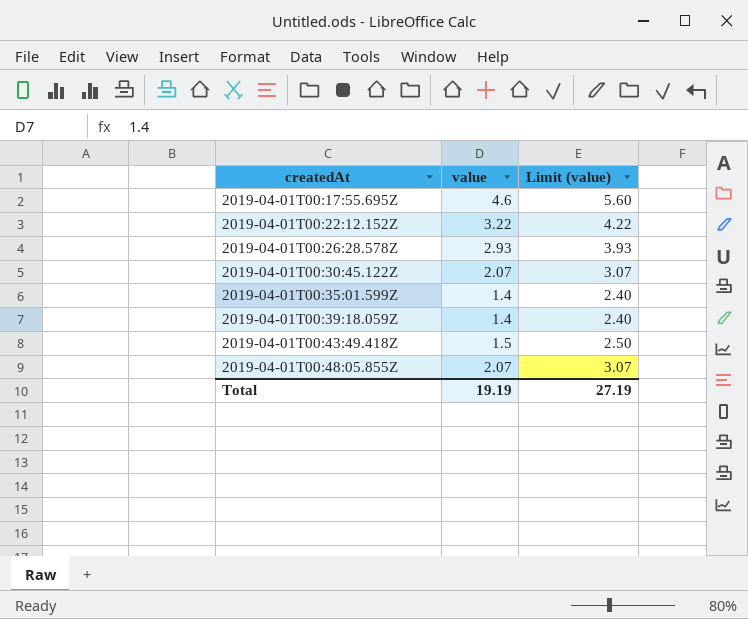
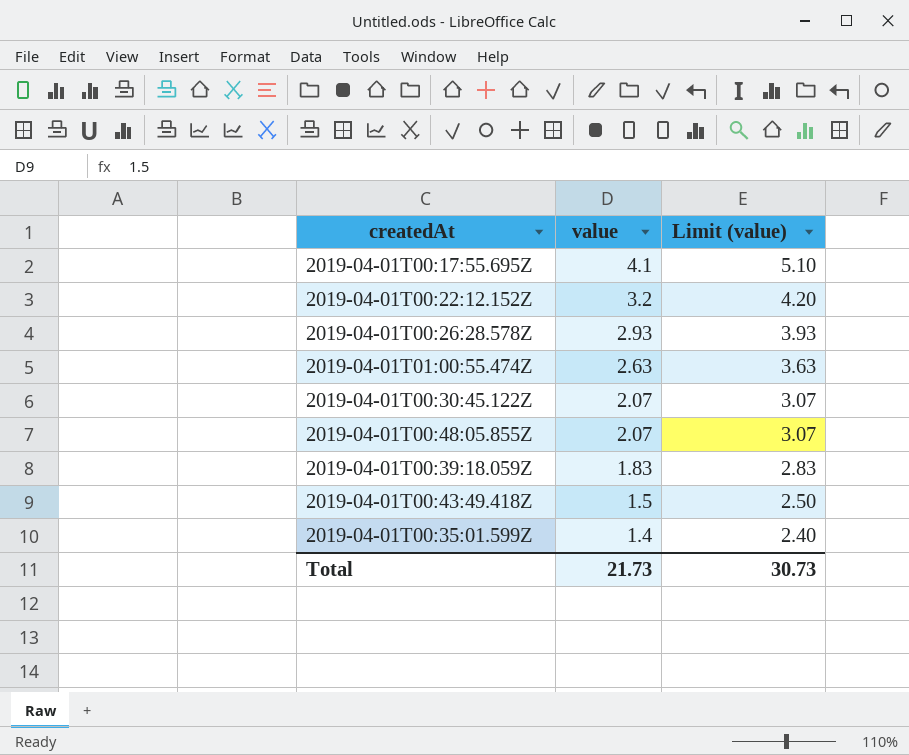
row order: createdAt ascending -> value descending
2019-04-01T00:17:55.695Z | value: 4.6 -> 4.1
2019-04-01T00:17:55.695Z | Limit (value): 5.60 -> 5.10
2019-04-01T00:22:12.152Z | value: 3.22 -> 3.2
2019-04-01T00:22:12.152Z | Limit (value): 4.22 -> 4.20
row 2019-04-01T01:00:55.474Z: none -> 2.63 | 3.63
2019-04-01T00:39:18.059Z | value: 1.4 -> 1.83
2019-04-01T00:39:18.059Z | Limit (value): 2.40 -> 2.83
Total | value: 19.19 -> 21.73
Total | Limit (value): 27.19 -> 30.73

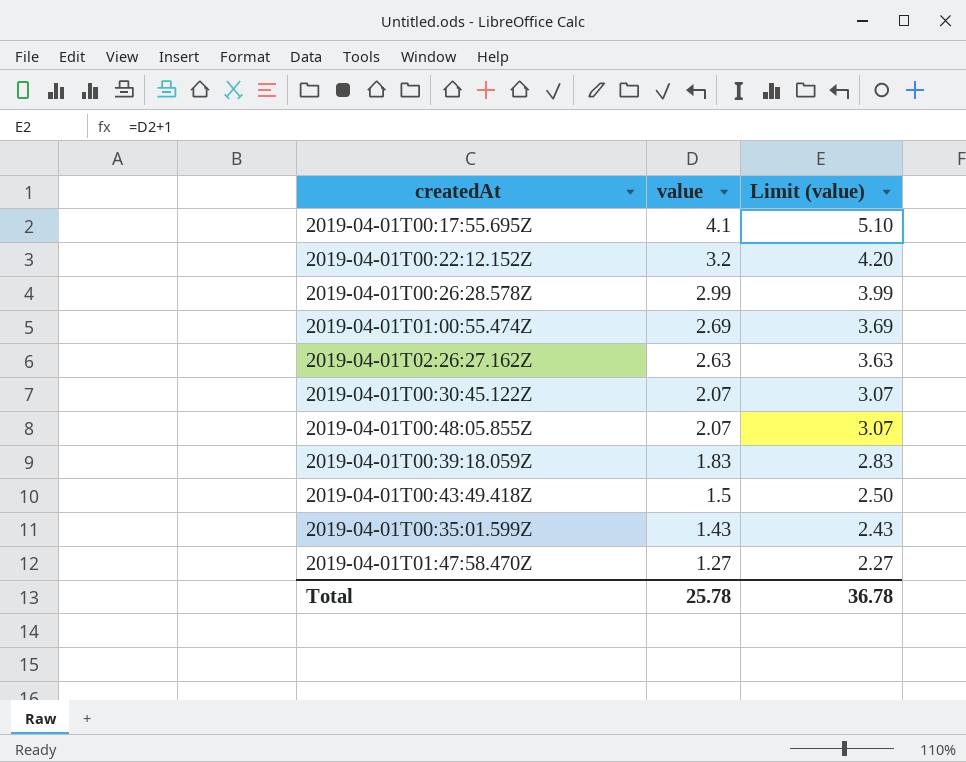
2019-04-01T00:26:28.578Z | value: 2.93 -> 2.99
2019-04-01T00:26:28.578Z | Limit (value): 3.93 -> 3.99
2019-04-01T01:00:55.474Z | value: 2.63 -> 2.69
2019-04-01T01:00:55.474Z | Limit (value): 3.63 -> 3.69
row 2019-04-01T02:26:27.162Z: none -> 2.63 | 3.63
2019-04-01T00:35:01.599Z | value: 1.4 -> 1.43
2019-04-01T00:35:01.599Z | Limit (value): 2.40 -> 2.43
row 2019-04-01T01:47:58.470Z: none -> 1.27 | 2.27
Total | value: 21.73 -> 25.78
Total | Limit (value): 30.73 -> 36.78

